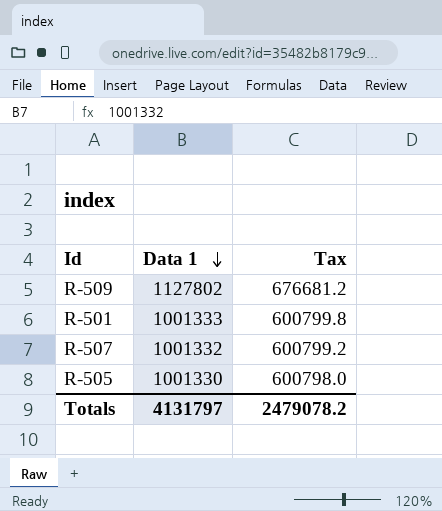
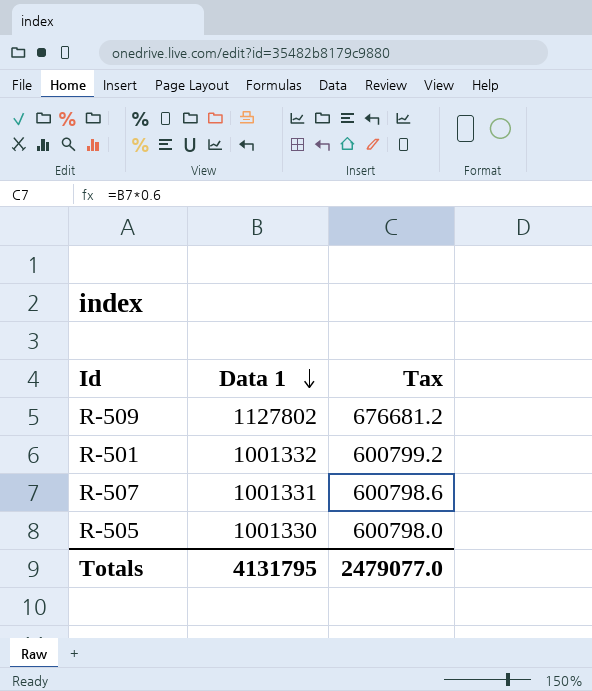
R-501 | Data 1: 1001333 -> 1001332
R-501 | Tax: 600799.8 -> 600799.2
R-507 | Data 1: 1001332 -> 1001331
R-507 | Tax: 600799.2 -> 600798.6
Totals | Data 1: 4131797 -> 4131795
Totals | Tax: 2479078.2 -> 2479077.0

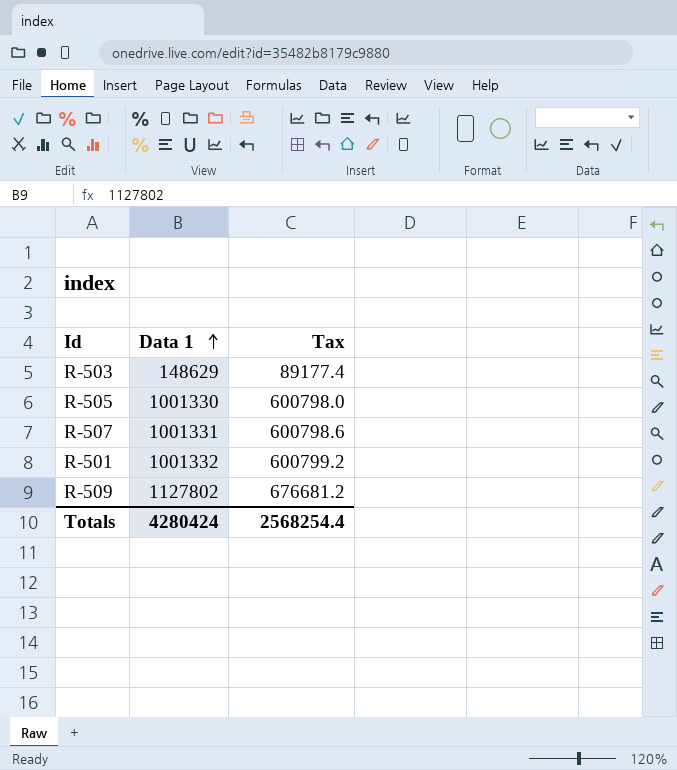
row order: Data 1 descending -> Data 1 ascending
row R-503: none -> 148629 | 89177.4
Totals | Data 1: 4131795 -> 4280424
Totals | Tax: 2479077.0 -> 2568254.4

